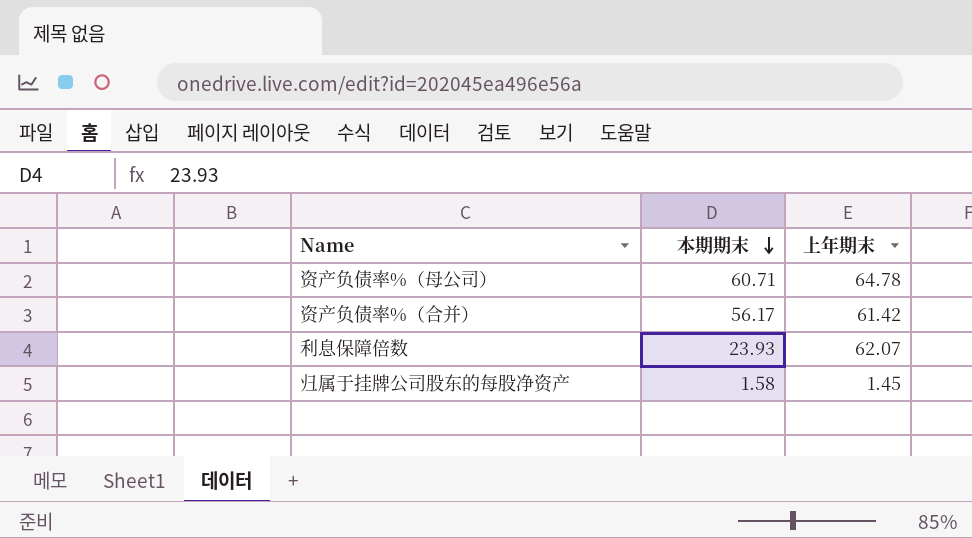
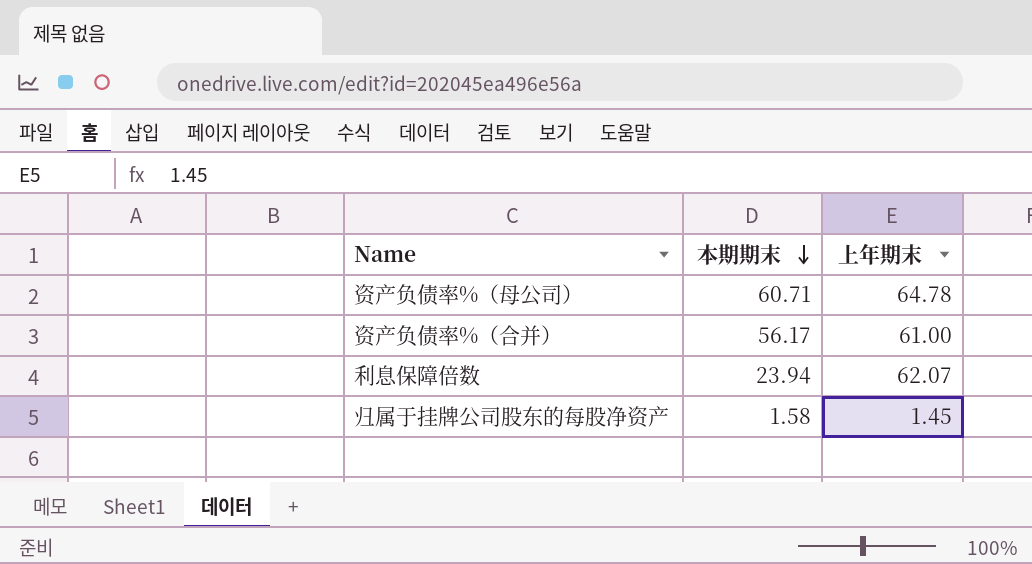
资产负债率%（合并） | 上年期末: 61.42 -> 61.00
利息保障倍数 | 本期期末: 23.93 -> 23.94

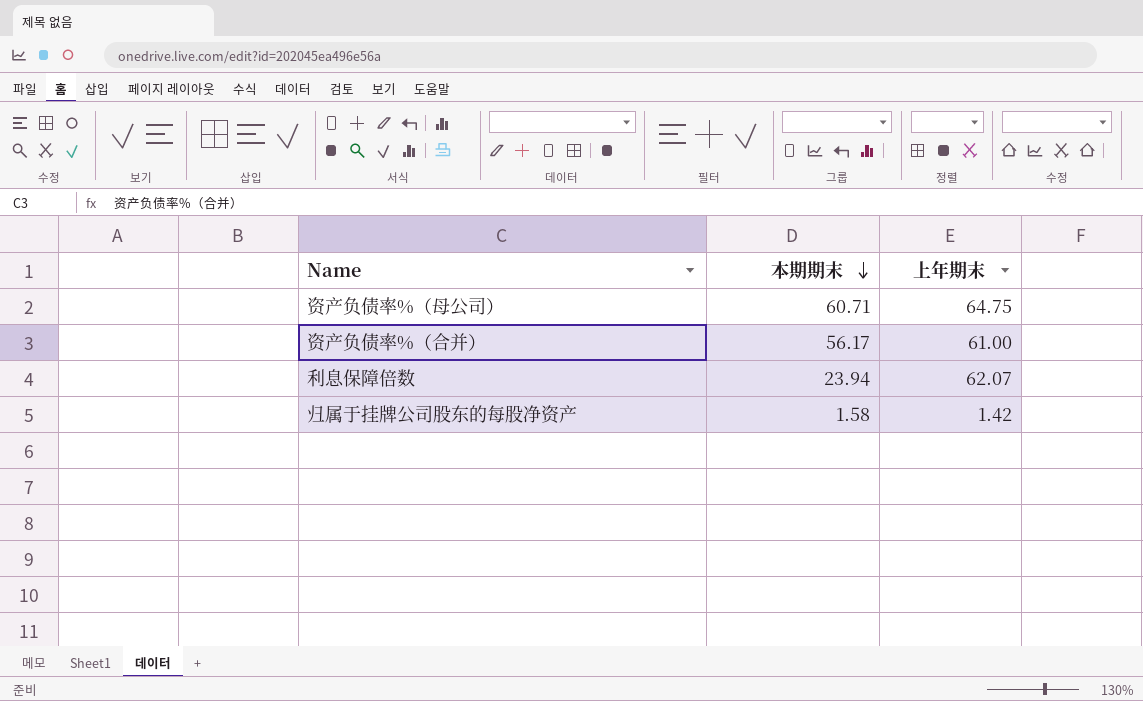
资产负债率%（母公司） | 上年期末: 64.78 -> 64.75
归属于挂牌公司股东的每股净资产 | 上年期末: 1.45 -> 1.42

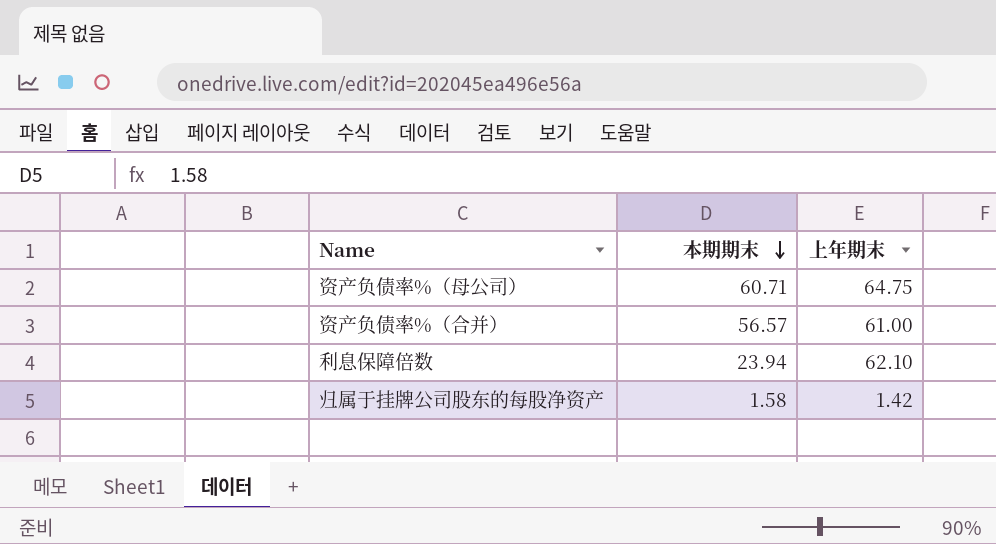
资产负债率%（合并） | 本期期末: 56.17 -> 56.57
利息保障倍数 | 上年期末: 62.07 -> 62.10

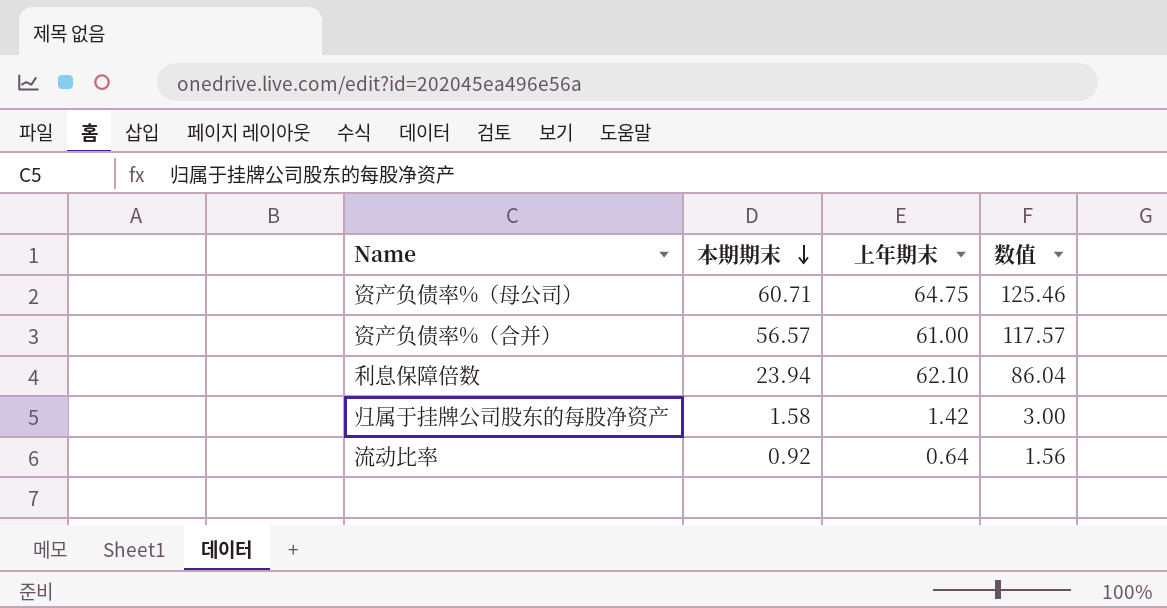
column 数值 | formula: none -> [本期期末] + [上年期末]
row 流动比率: none -> 0.92 | 0.64 | 1.56

